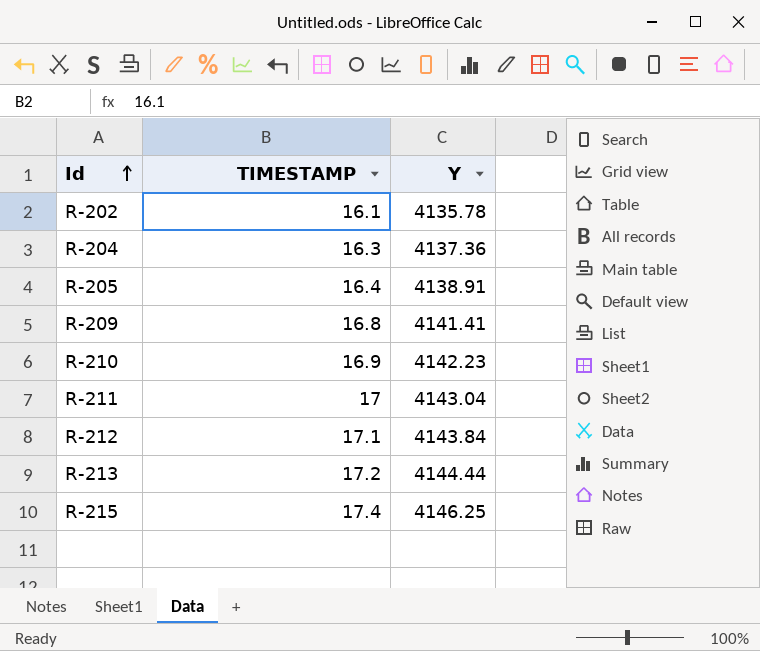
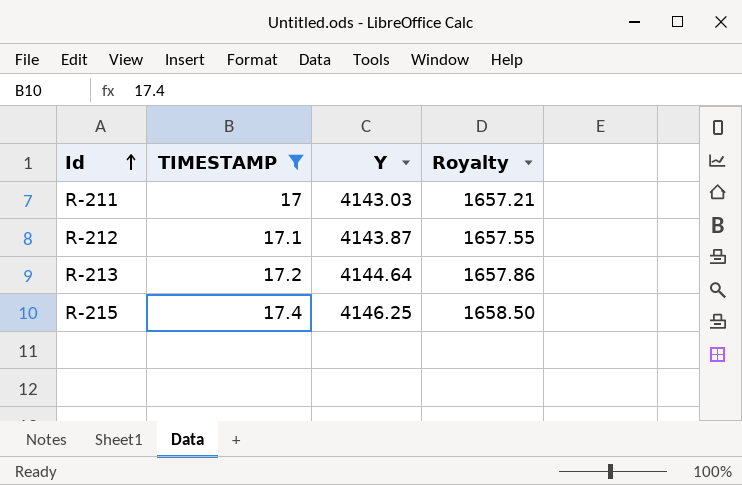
filter: none -> TIMESTAMP >= 17
column Royalty | formula: none -> [Y] * 0.4
R-211 | Y: 4143.04 -> 4143.03
R-212 | Y: 4143.84 -> 4143.87
R-213 | Y: 4144.44 -> 4144.64

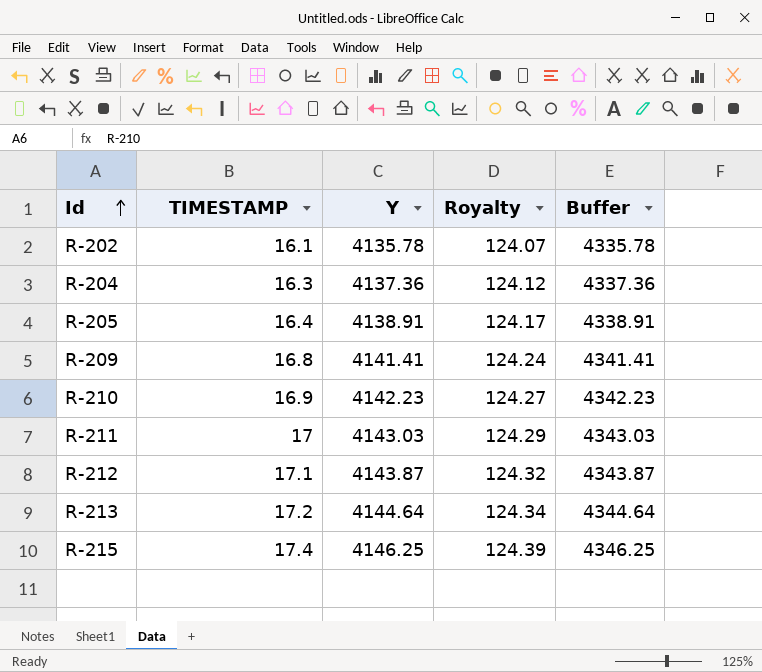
filter: TIMESTAMP >= 17 -> none
column Royalty | formula: [Y] * 0.4 -> [Y] * 0.03
column Buffer | formula: none -> [Y] + 200

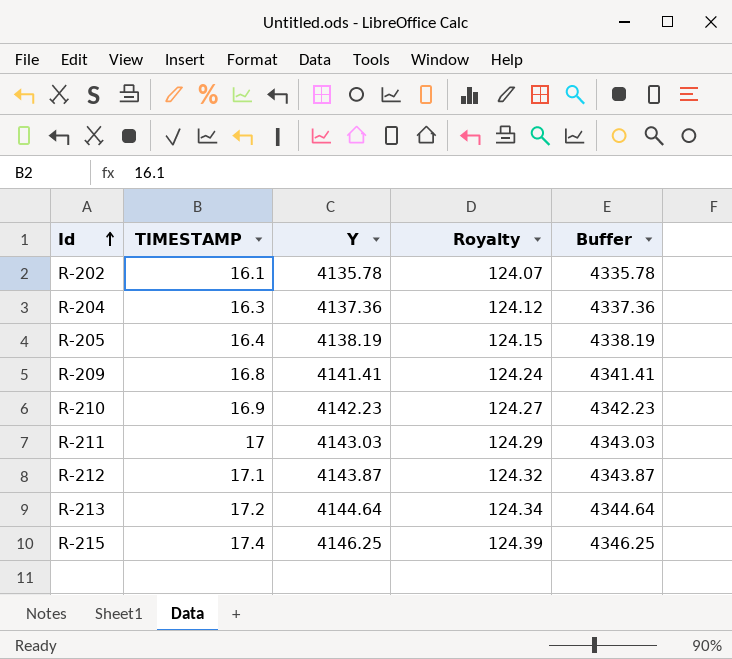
R-205 | Y: 4138.91 -> 4138.19
R-205 | Royalty: 124.17 -> 124.15
R-205 | Buffer: 4338.91 -> 4338.19

